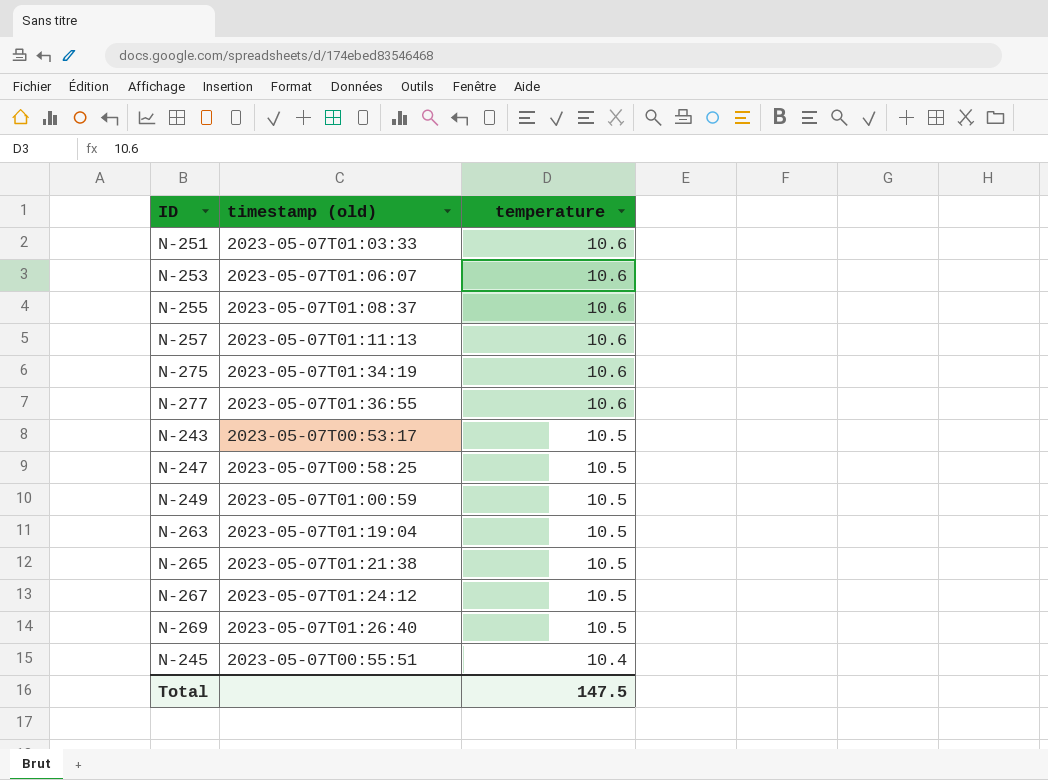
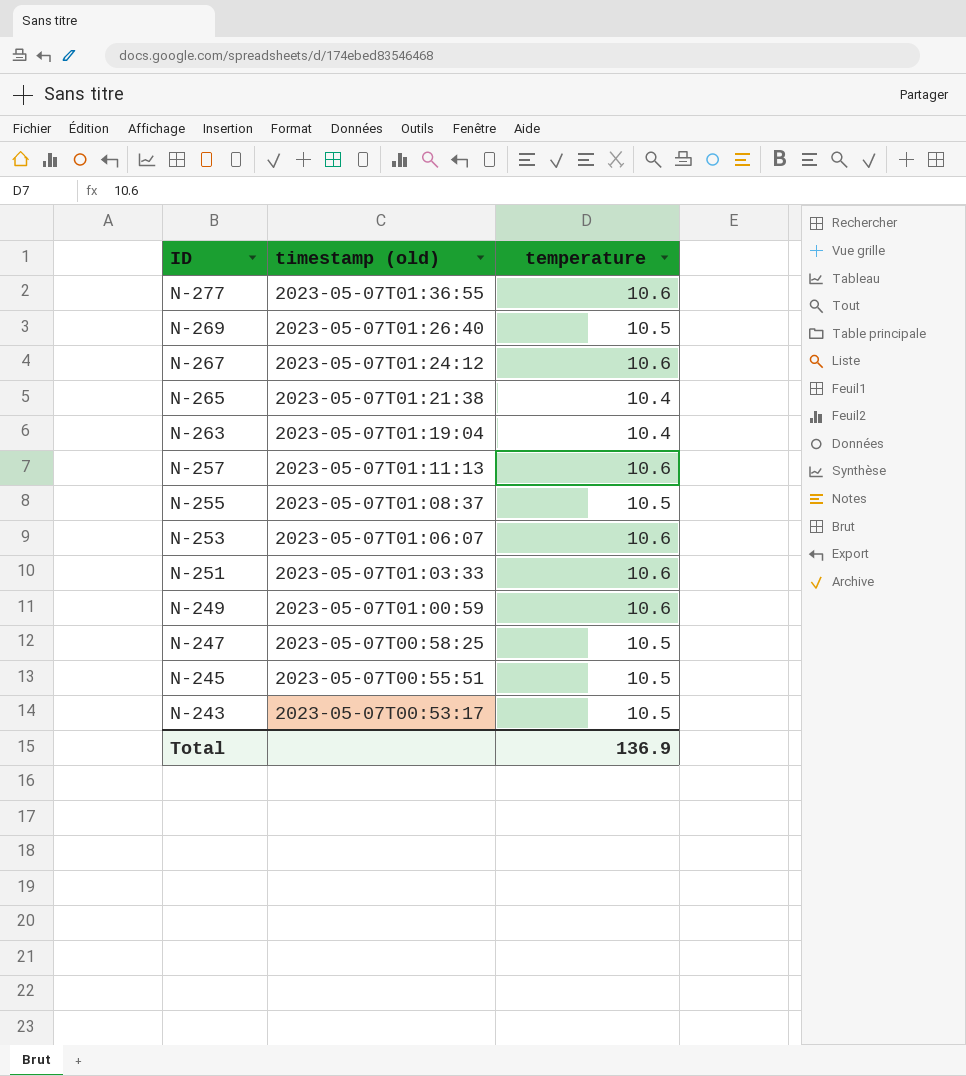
row order: temperature descending -> ID descending
row N-275: 2023-05-07T01:34:19 | 10.6 -> none
N-267 | temperature: 10.5 -> 10.6
N-265 | temperature: 10.5 -> 10.4
N-263 | temperature: 10.5 -> 10.4
N-255 | temperature: 10.6 -> 10.5
N-249 | temperature: 10.5 -> 10.6
N-245 | temperature: 10.4 -> 10.5
Total | temperature: 147.5 -> 136.9

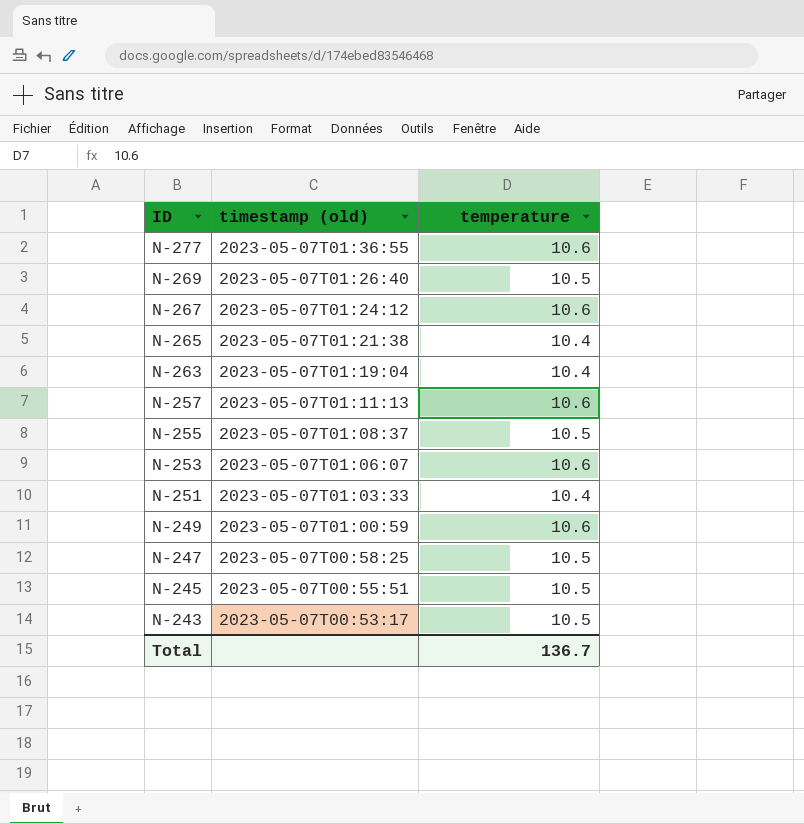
N-251 | temperature: 10.6 -> 10.4
Total | temperature: 136.9 -> 136.7

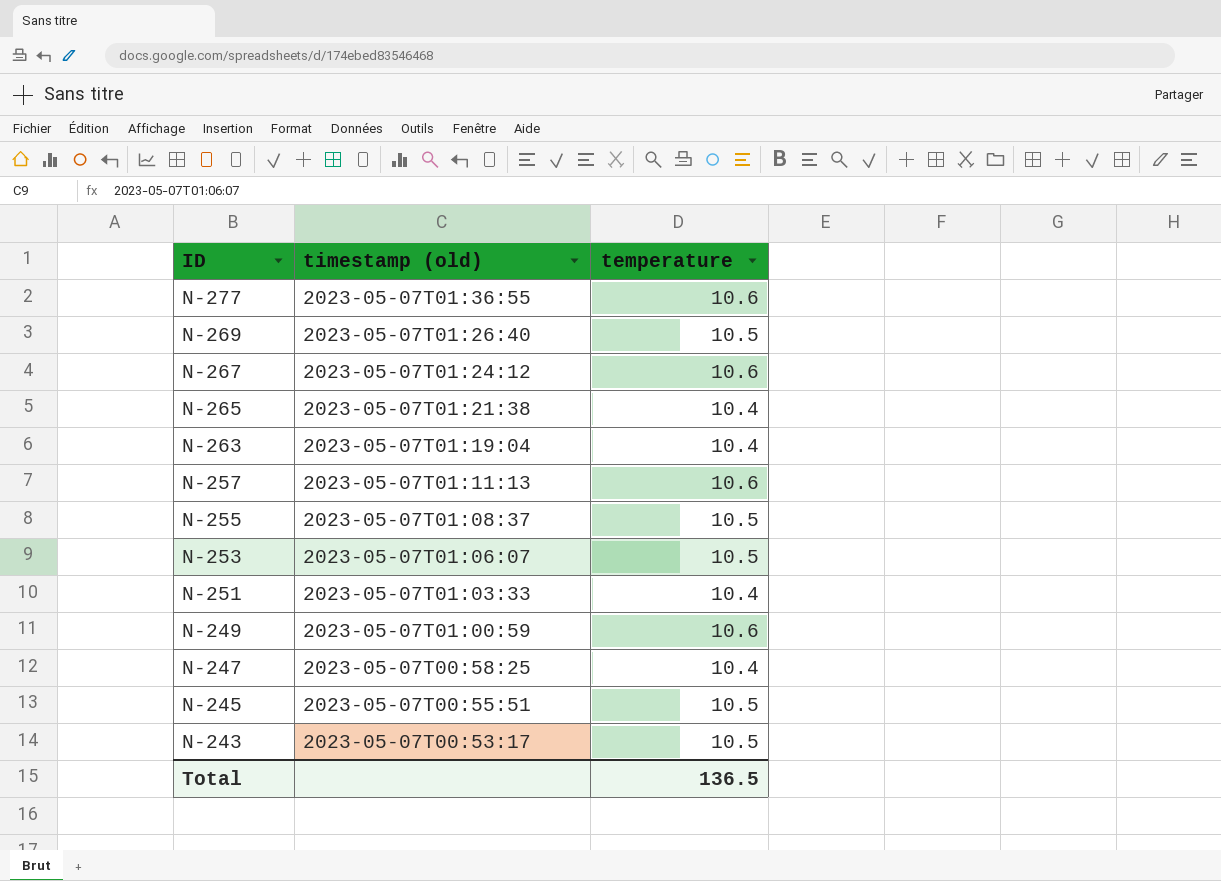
N-253 | temperature: 10.6 -> 10.5
N-247 | temperature: 10.5 -> 10.4
Total | temperature: 136.7 -> 136.5

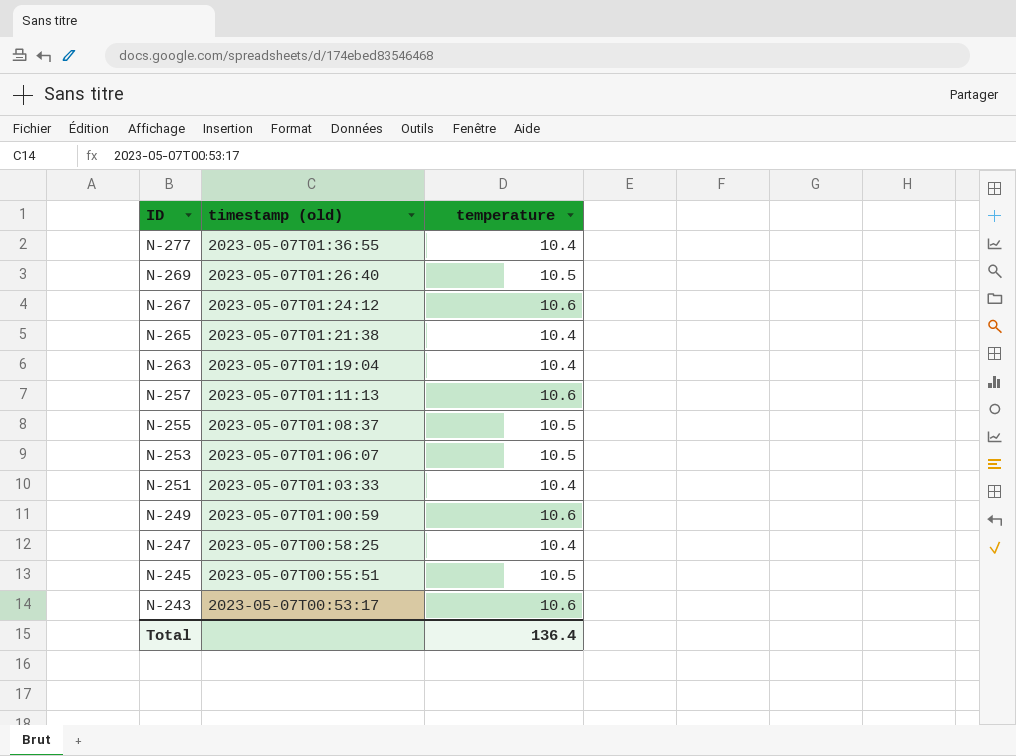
N-277 | temperature: 10.6 -> 10.4
N-243 | temperature: 10.5 -> 10.6
Total | temperature: 136.5 -> 136.4

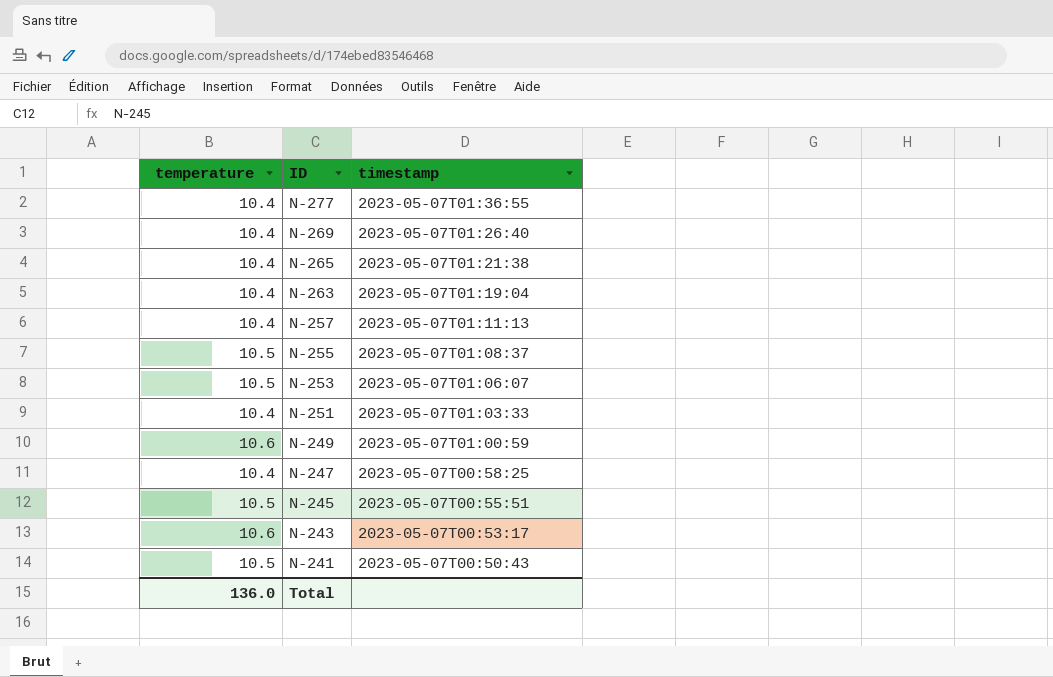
column temperature | position: 3 -> 1
column name: timestamp (old) -> timestamp
row N-267: 2023-05-07T01:24:12 | 10.6 -> none
N-269 | temperature: 10.5 -> 10.4
N-257 | temperature: 10.6 -> 10.4
row N-241: none -> 10.5 | 2023-05-07T00:50:43
Total | temperature: 136.4 -> 136.0

